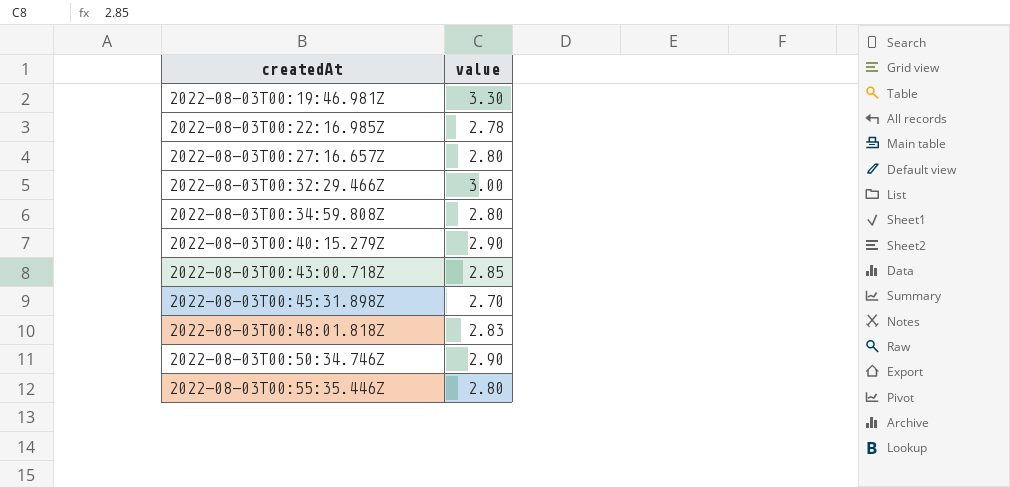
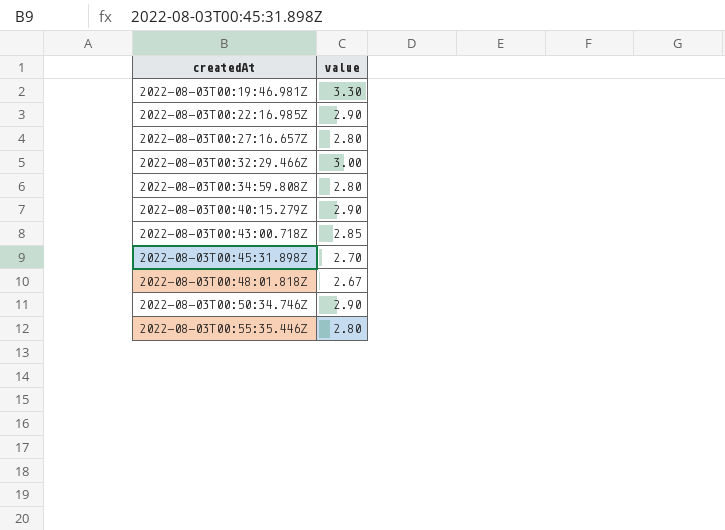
2022-08-03T00:22:16.985Z | value: 2.78 -> 2.90
2022-08-03T00:48:01.818Z | value: 2.83 -> 2.67

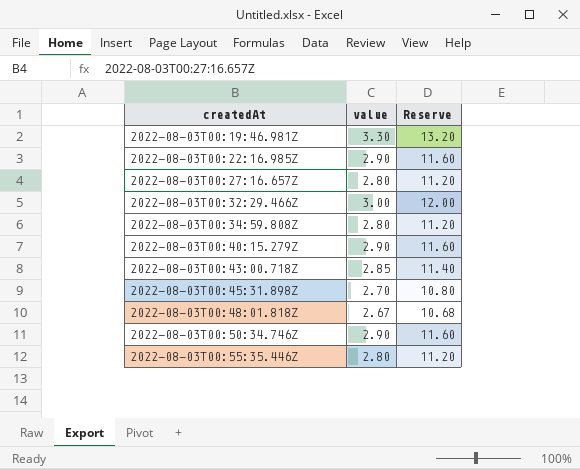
column Reserve | formula: none -> [value] * 4

